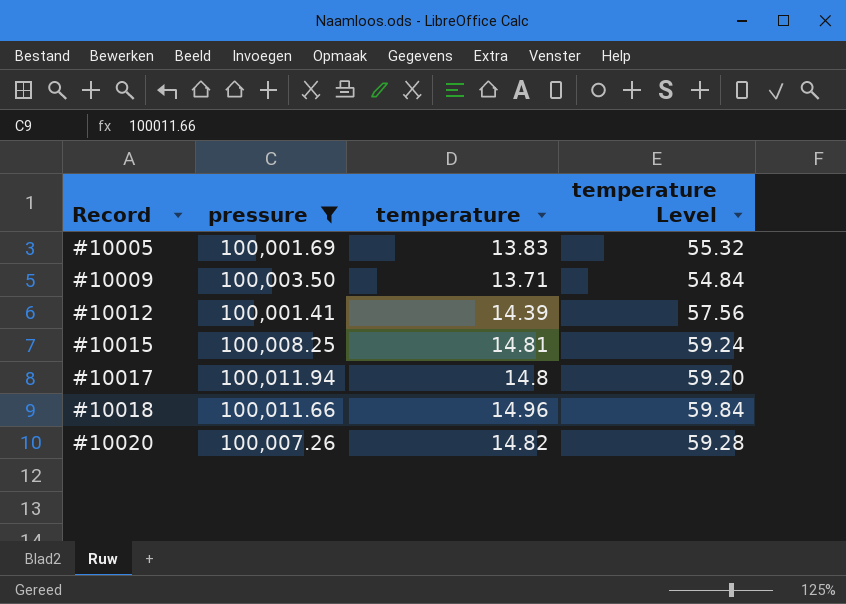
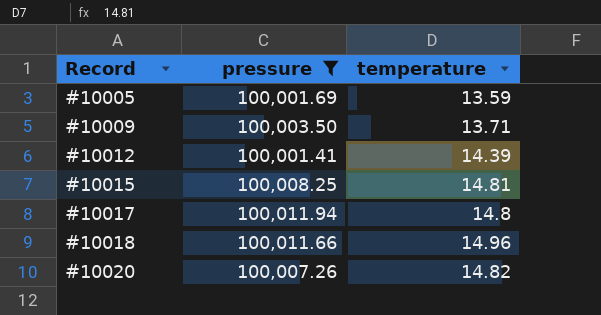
column temperature Level | formula: [temperature] * 4 -> none
#10005 | temperature: 13.83 -> 13.59

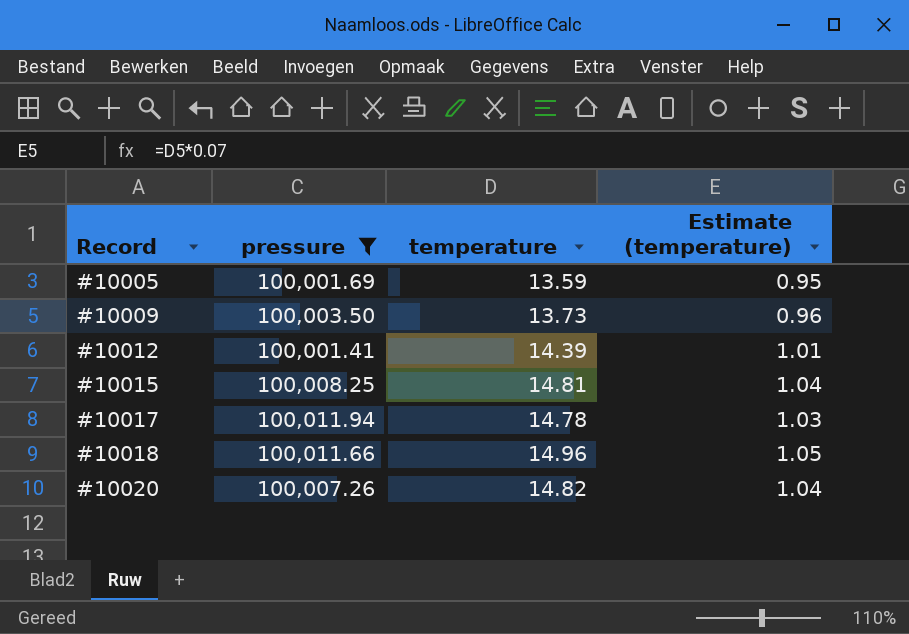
column Estimate (temperature) | formula: none -> [temperature] * 0.07
#10009 | temperature: 13.71 -> 13.73
#10017 | temperature: 14.8 -> 14.78

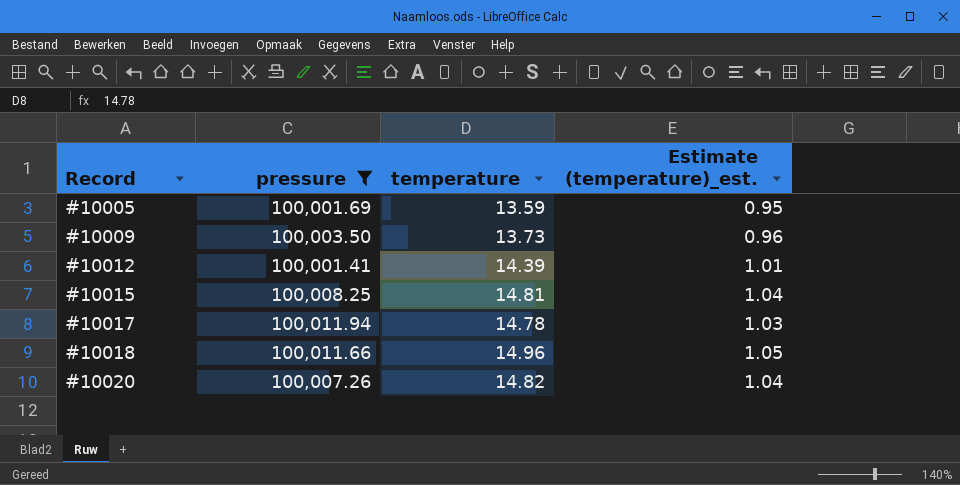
column name: Estimate (temperature) -> Estimate (temperature)_est.

